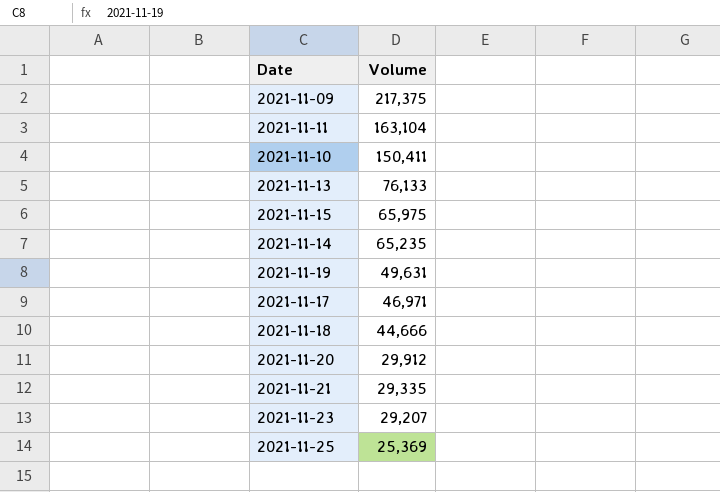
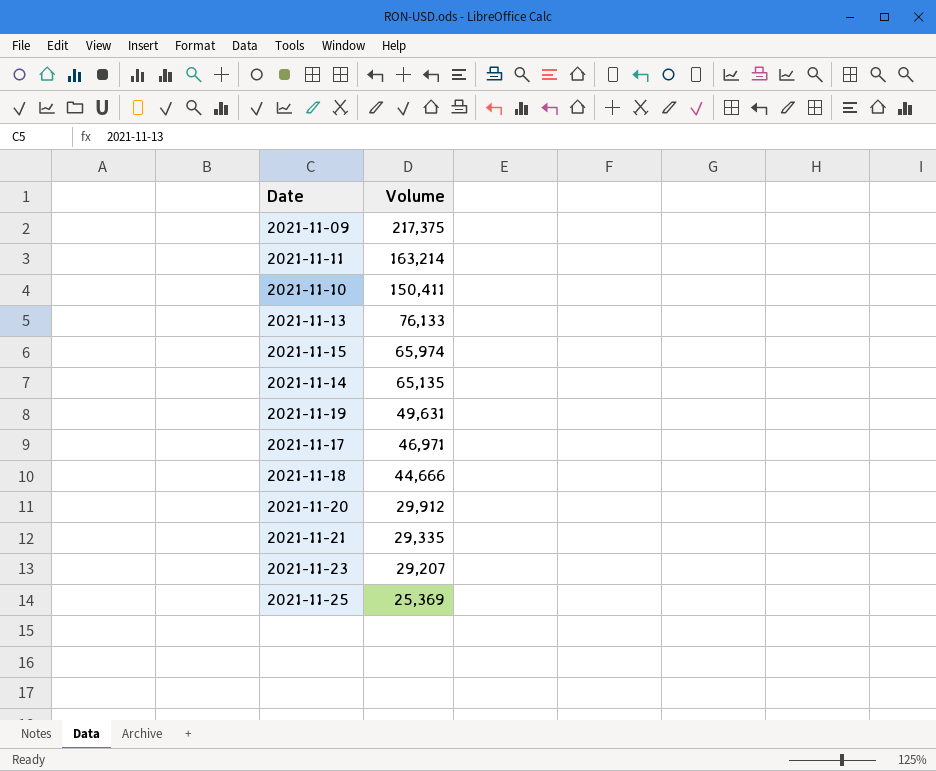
2021-11-11 | Volume: 163,104 -> 163,214
2021-11-15 | Volume: 65,975 -> 65,974
2021-11-14 | Volume: 65,235 -> 65,135

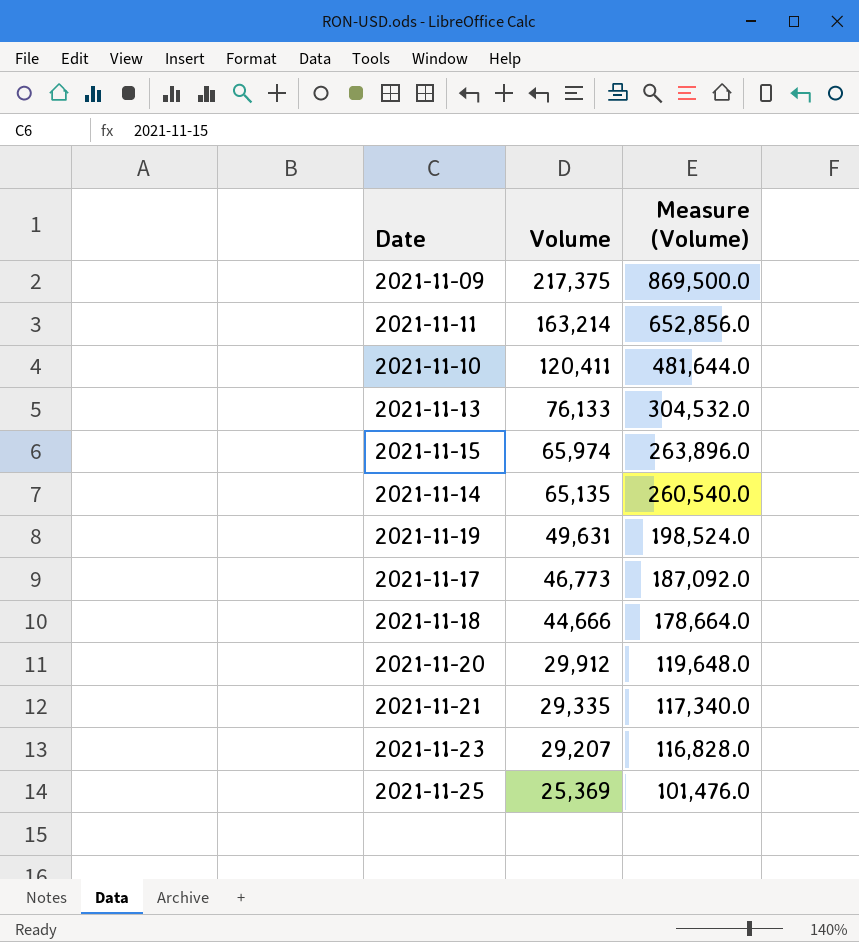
column Measure (Volume) | formula: none -> [Volume] * 4
2021-11-10 | Volume: 150,411 -> 120,411
2021-11-17 | Volume: 46,971 -> 46,773

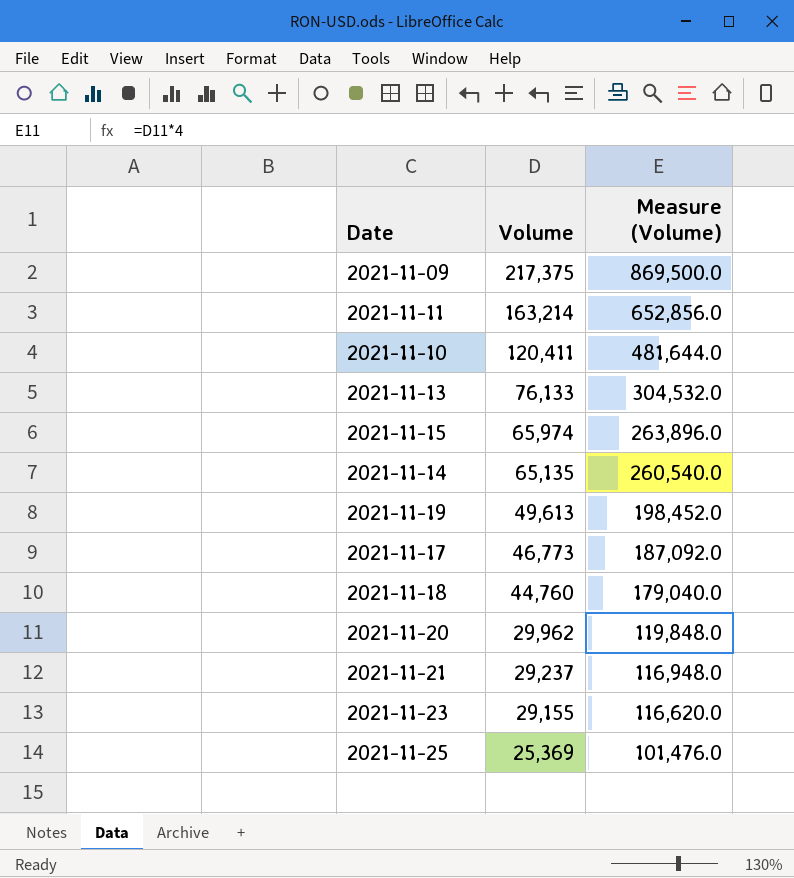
2021-11-19 | Volume: 49,631 -> 49,613
2021-11-19 | Measure (Volume): 198,524.0 -> 198,452.0
2021-11-18 | Volume: 44,666 -> 44,760
2021-11-18 | Measure (Volume): 178,664.0 -> 179,040.0
2021-11-20 | Volume: 29,912 -> 29,962
2021-11-20 | Measure (Volume): 119,648.0 -> 119,848.0
2021-11-21 | Volume: 29,335 -> 29,237
2021-11-21 | Measure (Volume): 117,340.0 -> 116,948.0
2021-11-23 | Volume: 29,207 -> 29,155
2021-11-23 | Measure (Volume): 116,828.0 -> 116,620.0

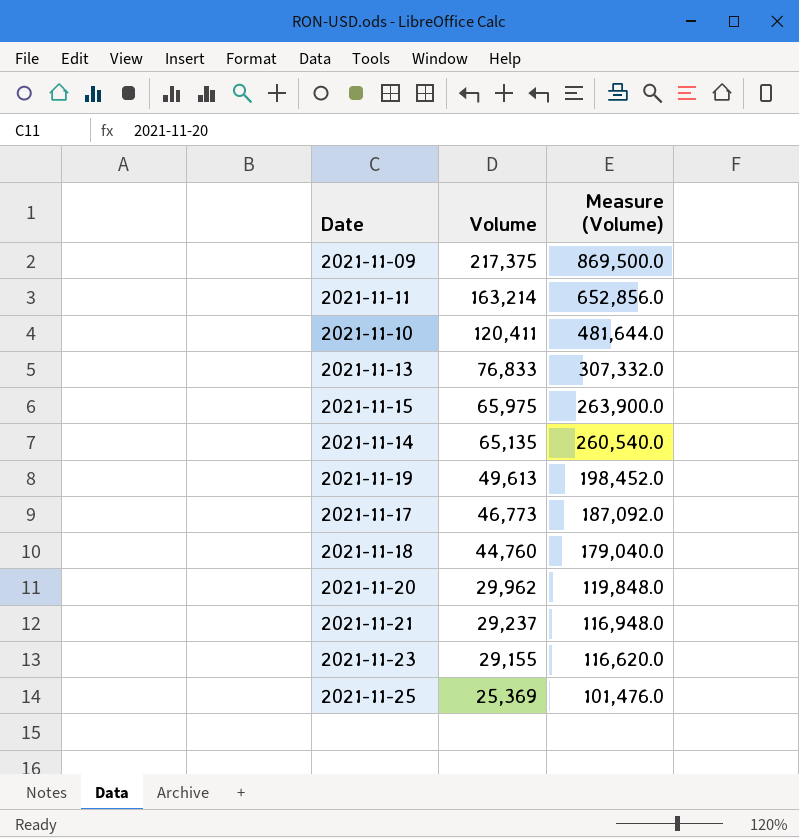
2021-11-13 | Volume: 76,133 -> 76,833
2021-11-13 | Measure (Volume): 304,532.0 -> 307,332.0
2021-11-15 | Volume: 65,974 -> 65,975
2021-11-15 | Measure (Volume): 263,896.0 -> 263,900.0

